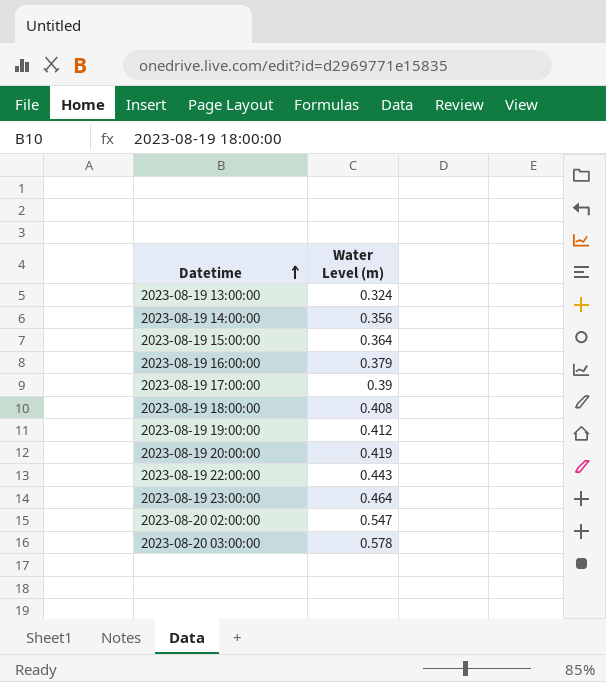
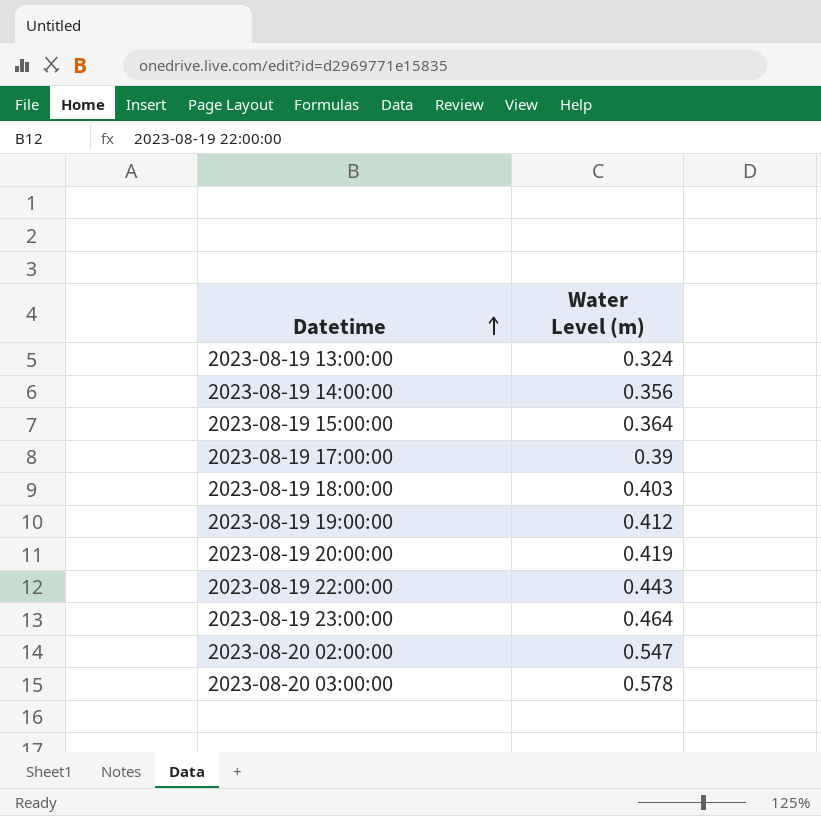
row 2023-08-19 16:00:00: 0.379 -> none
2023-08-19 18:00:00 | Water Level (m): 0.408 -> 0.403

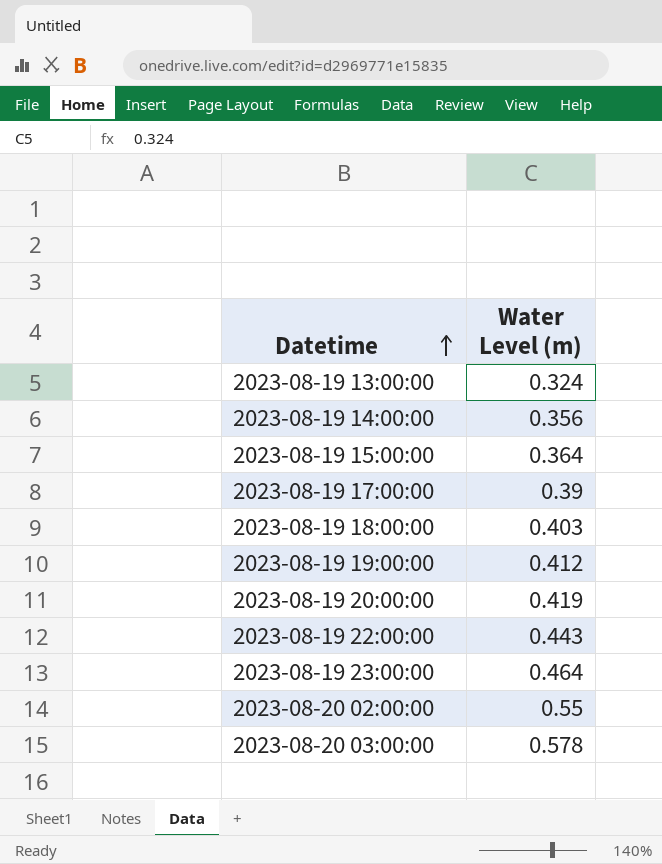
2023-08-20 02:00:00 | Water Level (m): 0.547 -> 0.55

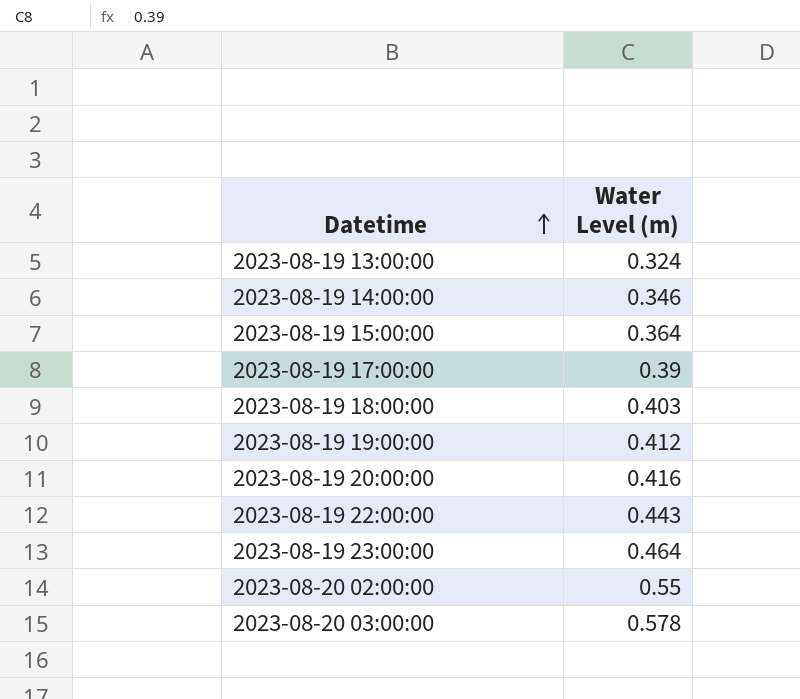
2023-08-19 14:00:00 | Water Level (m): 0.356 -> 0.346
2023-08-19 20:00:00 | Water Level (m): 0.419 -> 0.416

